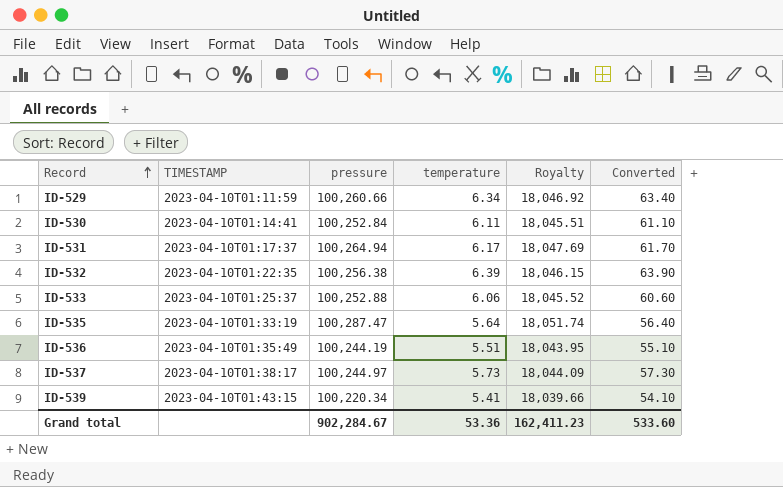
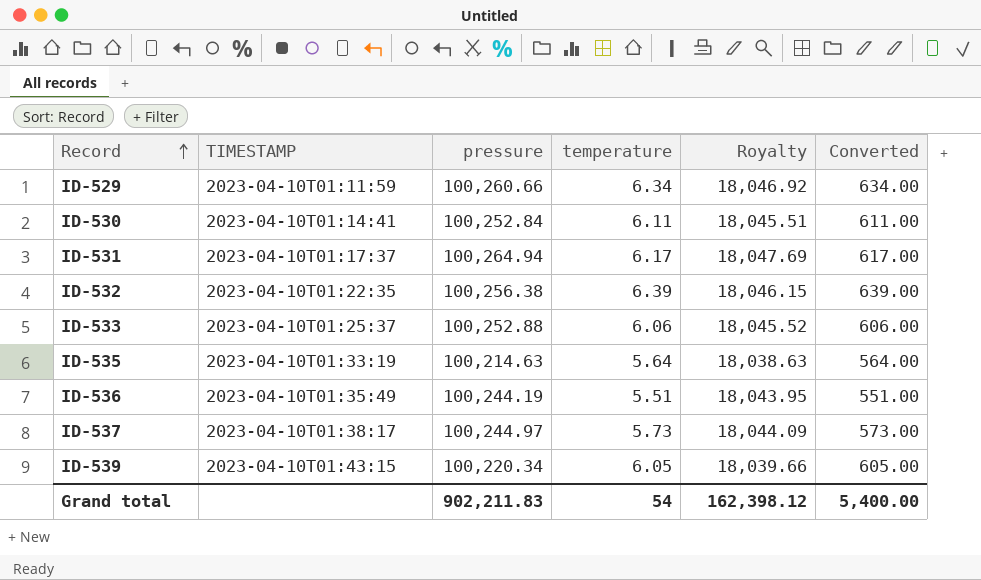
column Converted | formula: [temperature] * 10 -> [temperature] * 100
ID-535 | pressure: 100,287.47 -> 100,214.63
ID-535 | Royalty: 18,051.74 -> 18,038.63
ID-539 | temperature: 5.41 -> 6.05
Grand total | pressure: 902,284.67 -> 902,211.83
Grand total | temperature: 53.36 -> 54
Grand total | Royalty: 162,411.23 -> 162,398.12
Grand total | Converted: 533.60 -> 5,400.00

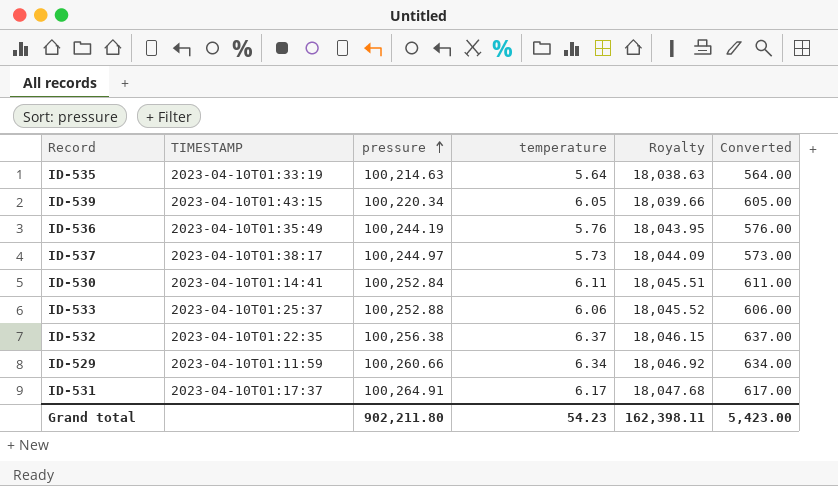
row order: Record ascending -> pressure ascending
ID-536 | temperature: 5.51 -> 5.76
ID-536 | Converted: 551.00 -> 576.00
ID-532 | temperature: 6.39 -> 6.37
ID-532 | Converted: 639.00 -> 637.00
ID-531 | pressure: 100,264.94 -> 100,264.91
ID-531 | Royalty: 18,047.69 -> 18,047.68
Grand total | pressure: 902,211.83 -> 902,211.80
Grand total | temperature: 54 -> 54.23
Grand total | Royalty: 162,398.12 -> 162,398.11
Grand total | Converted: 5,400.00 -> 5,423.00

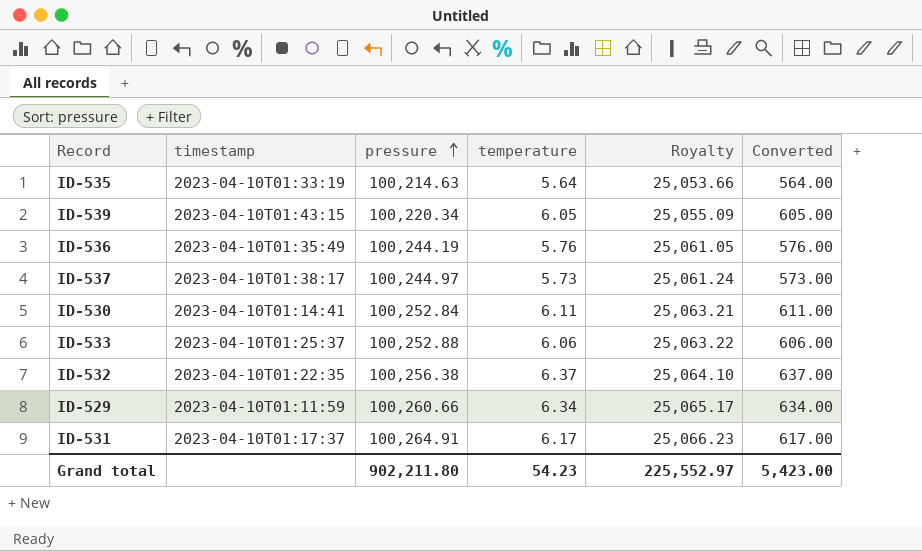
column name: TIMESTAMP -> timestamp
column Royalty | formula: [pressure] * 0.18 -> [pressure] * 0.25
Grand total | Royalty: 162,398.11 -> 225,552.97

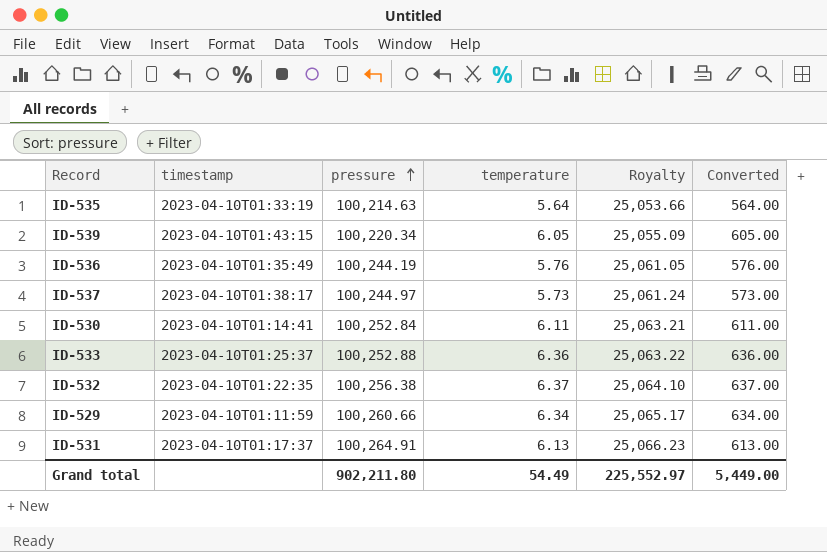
ID-533 | temperature: 6.06 -> 6.36
ID-533 | Converted: 606.00 -> 636.00
ID-531 | temperature: 6.17 -> 6.13
ID-531 | Converted: 617.00 -> 613.00
Grand total | temperature: 54.23 -> 54.49
Grand total | Converted: 5,423.00 -> 5,449.00

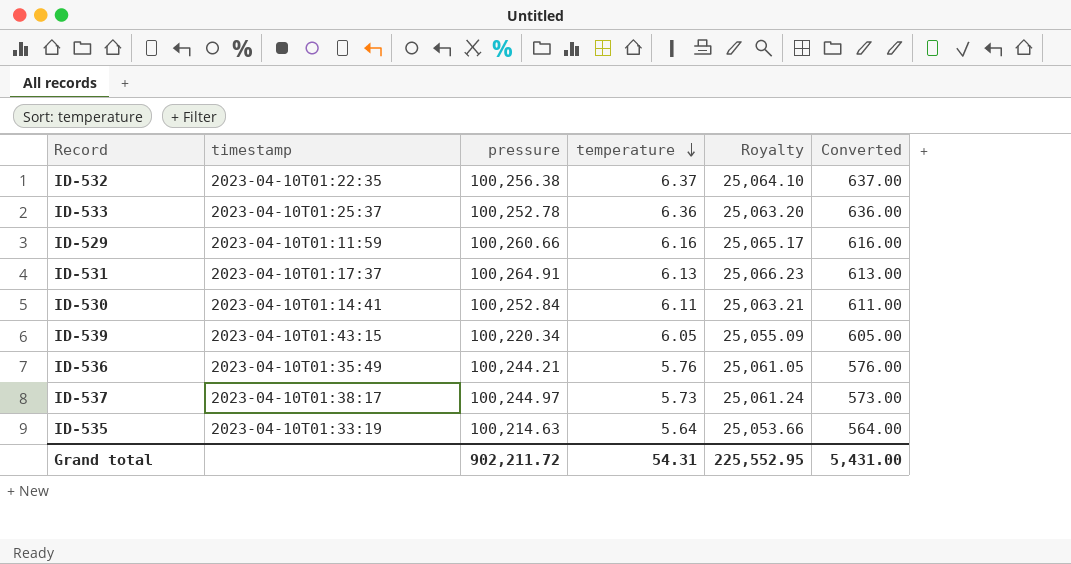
row order: pressure ascending -> temperature descending
ID-533 | pressure: 100,252.88 -> 100,252.78
ID-533 | Royalty: 25,063.22 -> 25,063.20
ID-529 | temperature: 6.34 -> 6.16
ID-529 | Converted: 634.00 -> 616.00
ID-536 | pressure: 100,244.19 -> 100,244.21
Grand total | pressure: 902,211.80 -> 902,211.72
Grand total | temperature: 54.49 -> 54.31
Grand total | Royalty: 225,552.97 -> 225,552.95
Grand total | Converted: 5,449.00 -> 5,431.00

